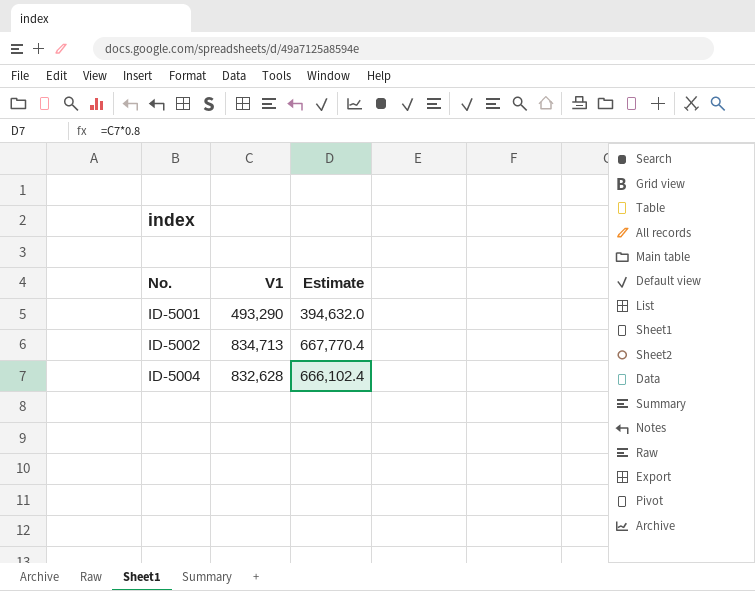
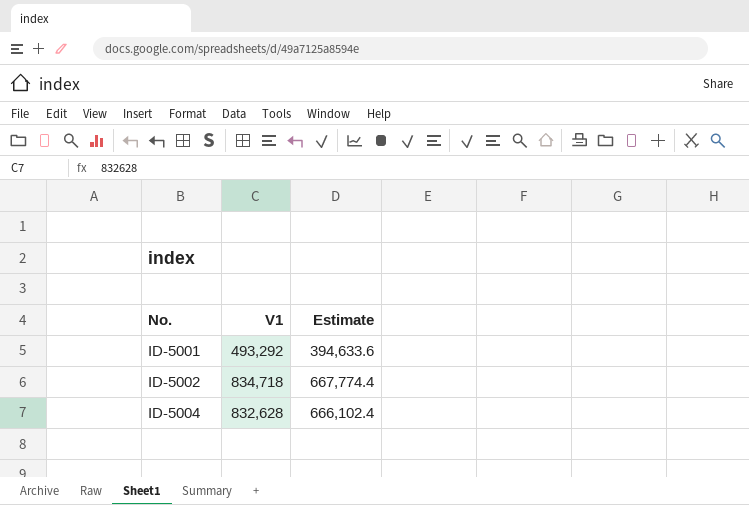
ID-5001 | V1: 493,290 -> 493,292
ID-5001 | Estimate: 394,632.0 -> 394,633.6
ID-5002 | V1: 834,713 -> 834,718
ID-5002 | Estimate: 667,770.4 -> 667,774.4

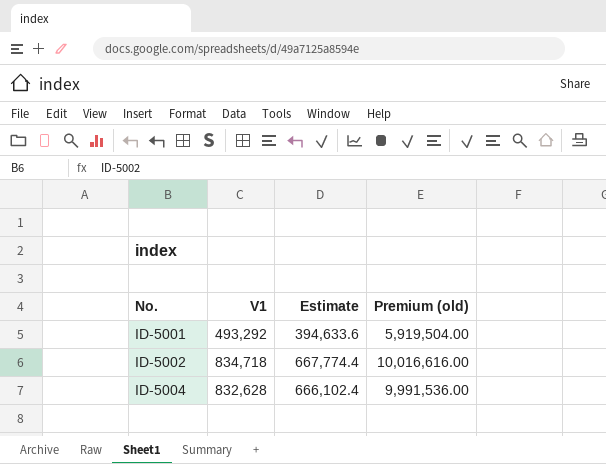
column Premium (old) | formula: none -> [V1] * 12

